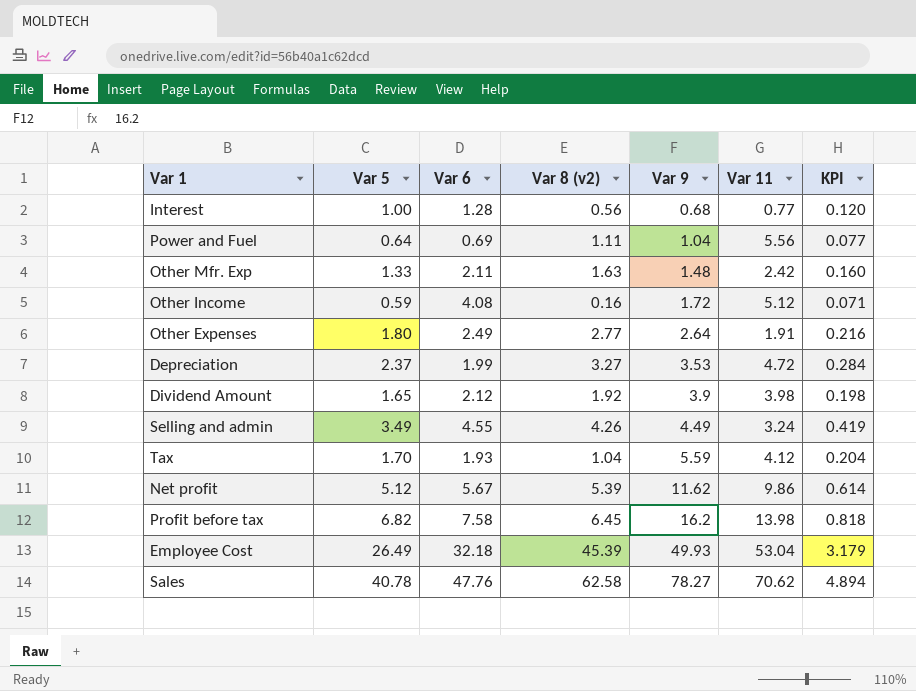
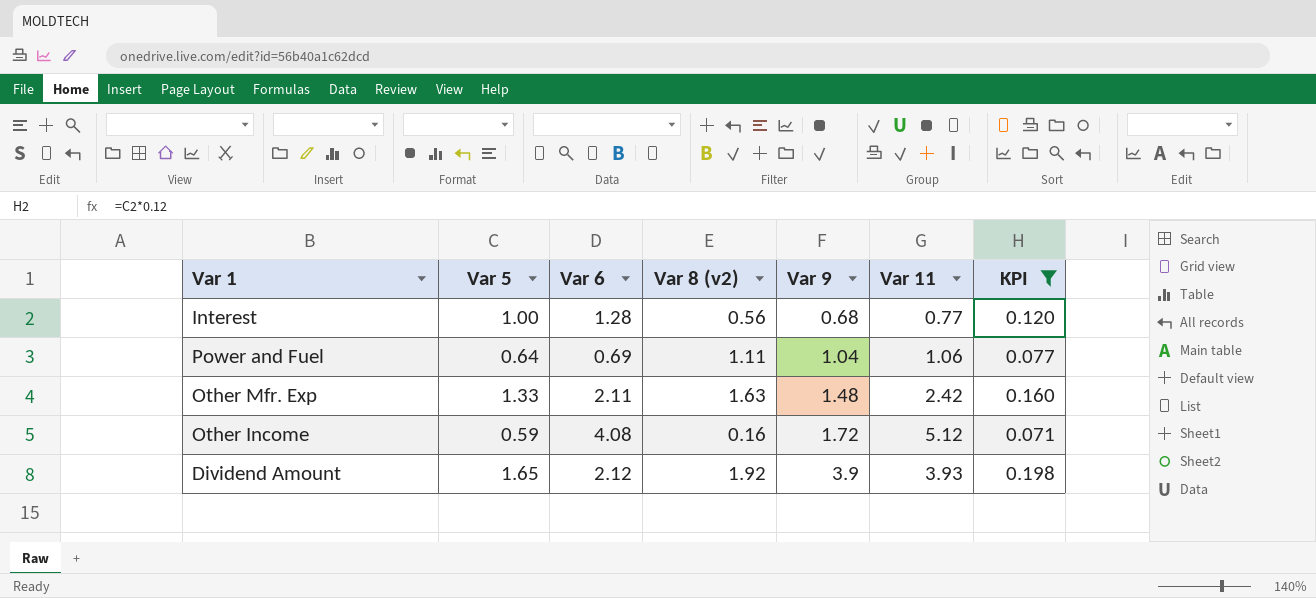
filter: none -> KPI <= 0.198
Power and Fuel | Var 11: 5.56 -> 1.06
Dividend Amount | Var 11: 3.98 -> 3.93

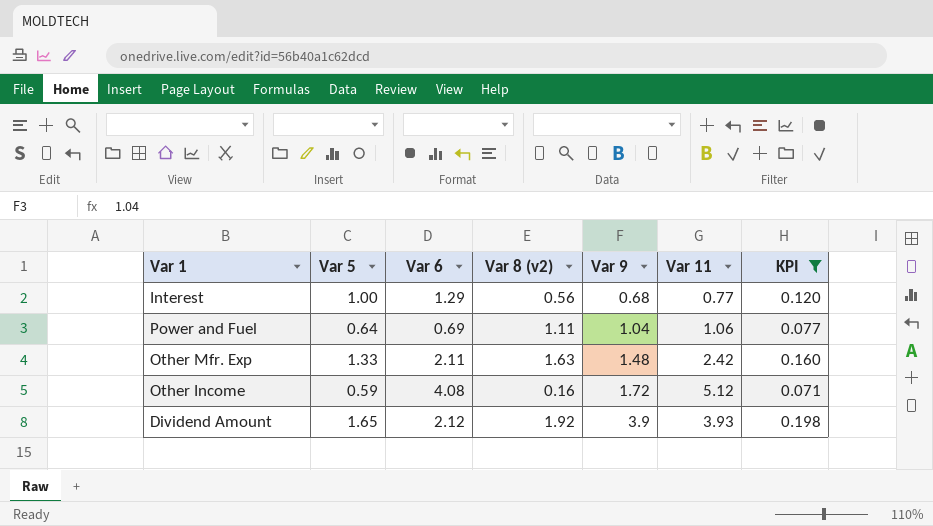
Interest | Var 6: 1.28 -> 1.29

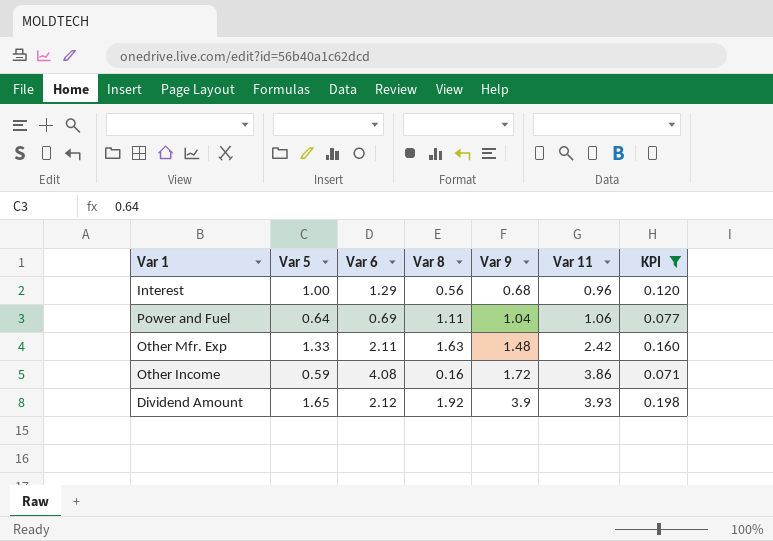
column name: Var 8 (v2) -> Var 8
Interest | Var 11: 0.77 -> 0.96
Other Income | Var 11: 5.12 -> 3.86

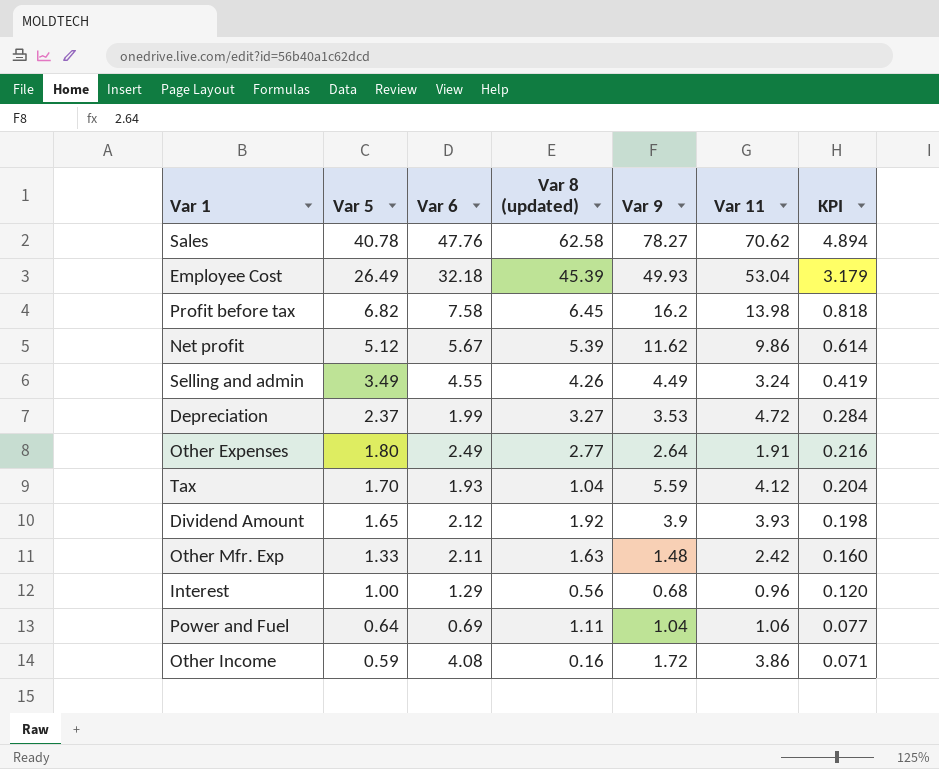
filter: KPI <= 0.198 -> none
row order: Var 9 ascending -> Var 5 descending
column name: Var 8 -> Var 8 (updated)

